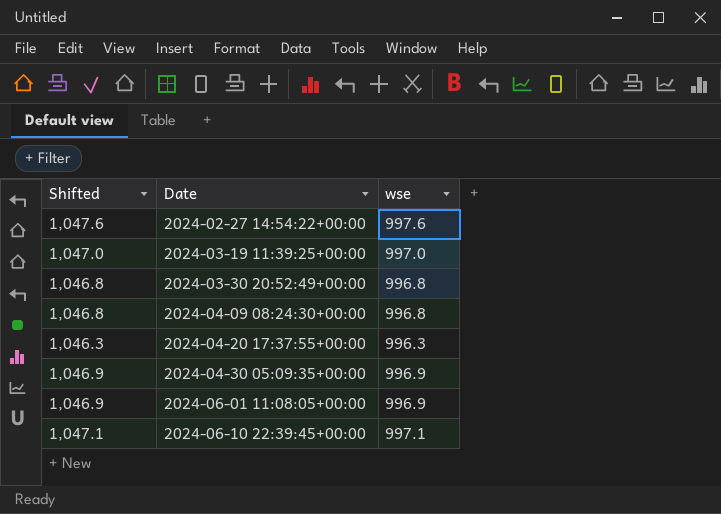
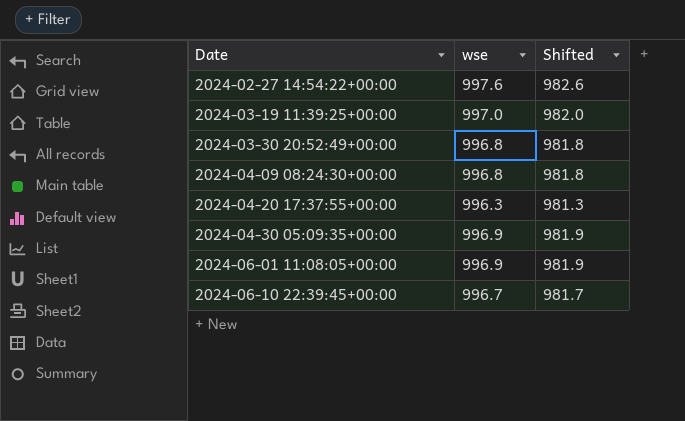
column Shifted | formula: [wse] + 50 -> [wse] - 15
column Shifted | position: 1 -> 3
2024-06-10 22:39:45+00:00 | wse: 997.1 -> 996.7

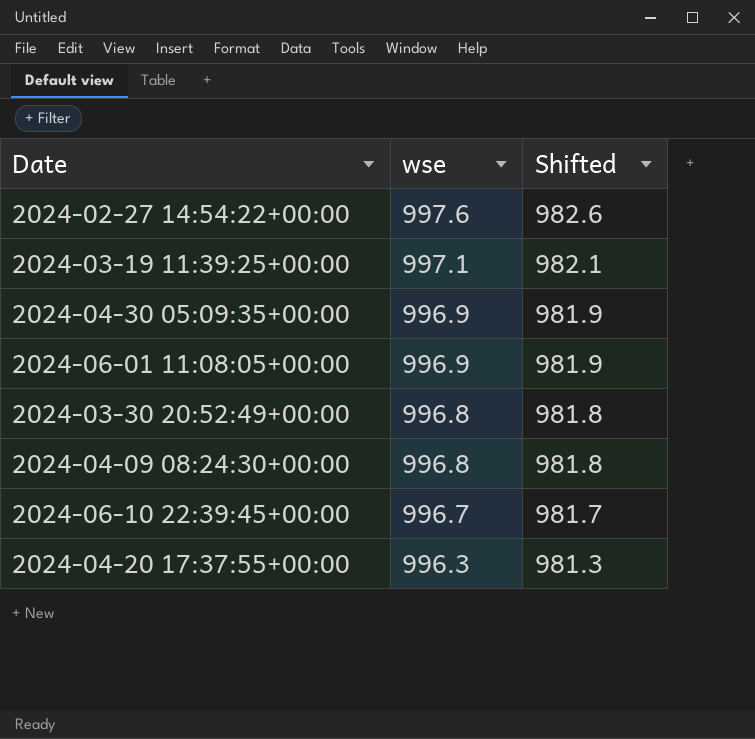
row order: Date ascending -> wse descending
2024-03-19 11:39:25+00:00 | wse: 997.0 -> 997.1
2024-03-19 11:39:25+00:00 | Shifted: 982.0 -> 982.1

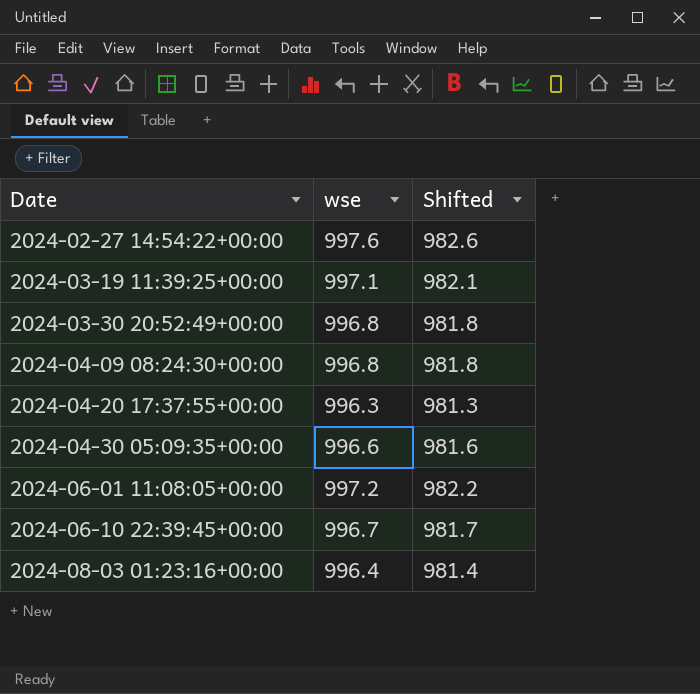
row order: wse descending -> Date ascending
2024-04-30 05:09:35+00:00 | wse: 996.9 -> 996.6
2024-04-30 05:09:35+00:00 | Shifted: 981.9 -> 981.6
2024-06-01 11:08:05+00:00 | wse: 996.9 -> 997.2
2024-06-01 11:08:05+00:00 | Shifted: 981.9 -> 982.2
row 2024-08-03 01:23:16+00:00: none -> 996.4 | 981.4

